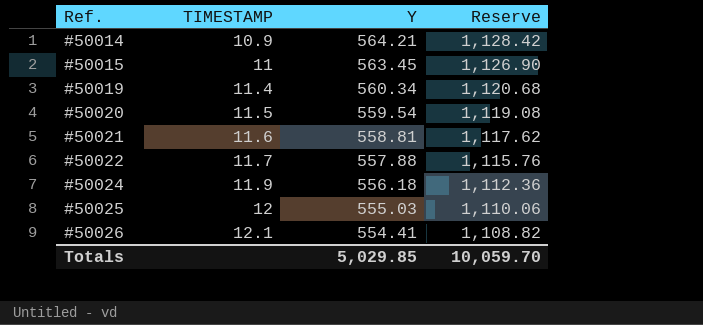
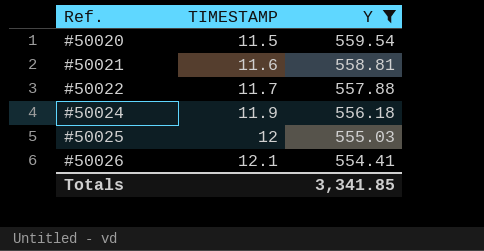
filter: none -> Y <= 559.54
column Reserve | formula: [Y] * 2 -> none
Totals | Y: 5,029.85 -> 3,341.85

